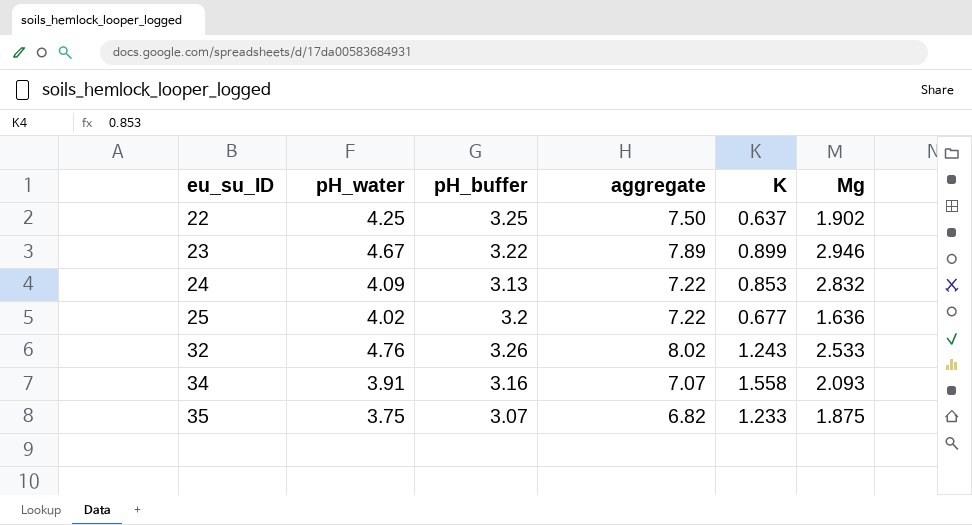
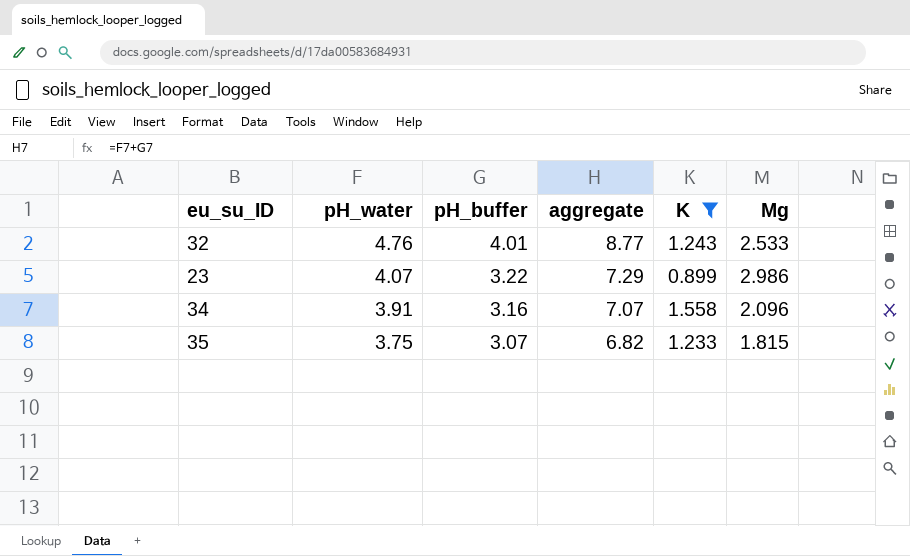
filter: none -> K >= 0.899
row order: eu_su_ID ascending -> pH_water descending
32 | pH_buffer: 3.26 -> 4.01
32 | aggregate: 8.02 -> 8.77
23 | pH_water: 4.67 -> 4.07
23 | aggregate: 7.89 -> 7.29
23 | Mg: 2.946 -> 2.986
34 | Mg: 2.093 -> 2.096
35 | Mg: 1.875 -> 1.815

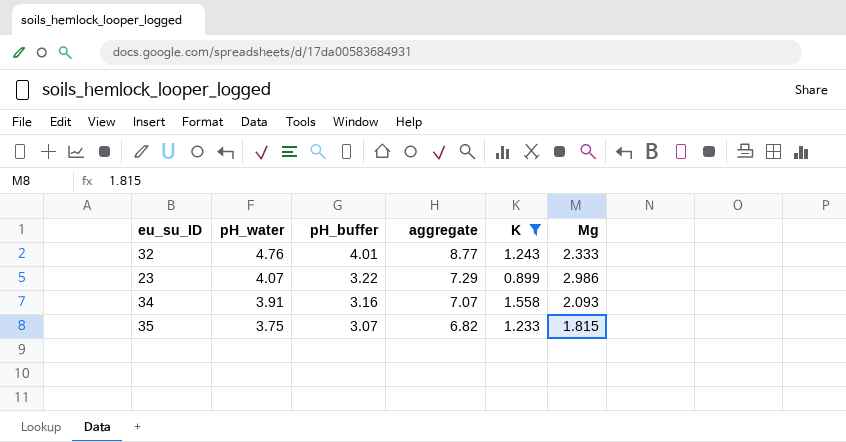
32 | Mg: 2.533 -> 2.333
34 | Mg: 2.096 -> 2.093

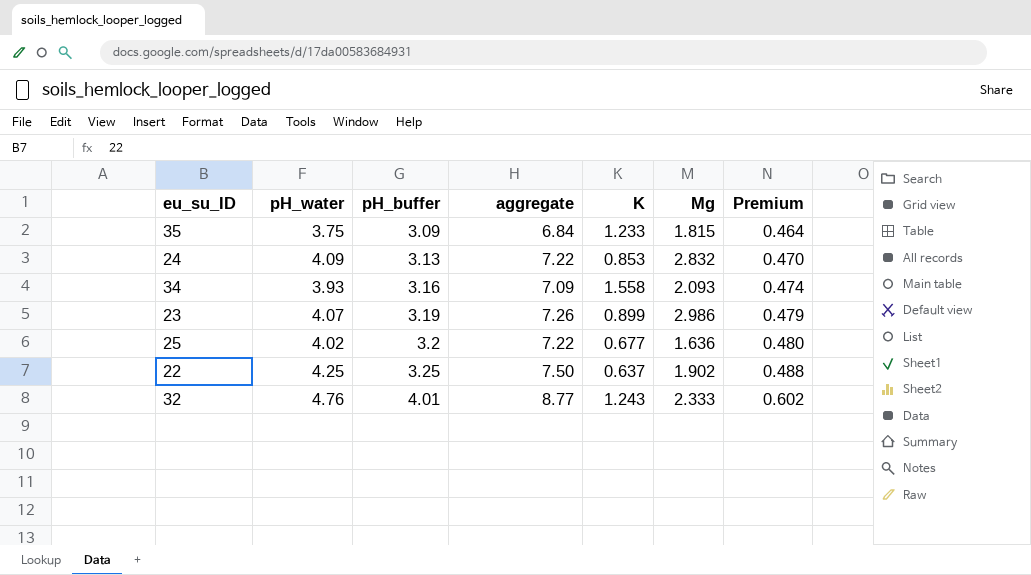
filter: K >= 0.899 -> none
row order: pH_water descending -> pH_buffer ascending
column Premium | formula: none -> [pH_buffer] * 0.15
35 | pH_buffer: 3.07 -> 3.09
35 | aggregate: 6.82 -> 6.84
34 | pH_water: 3.91 -> 3.93
34 | aggregate: 7.07 -> 7.09
23 | pH_buffer: 3.22 -> 3.19
23 | aggregate: 7.29 -> 7.26

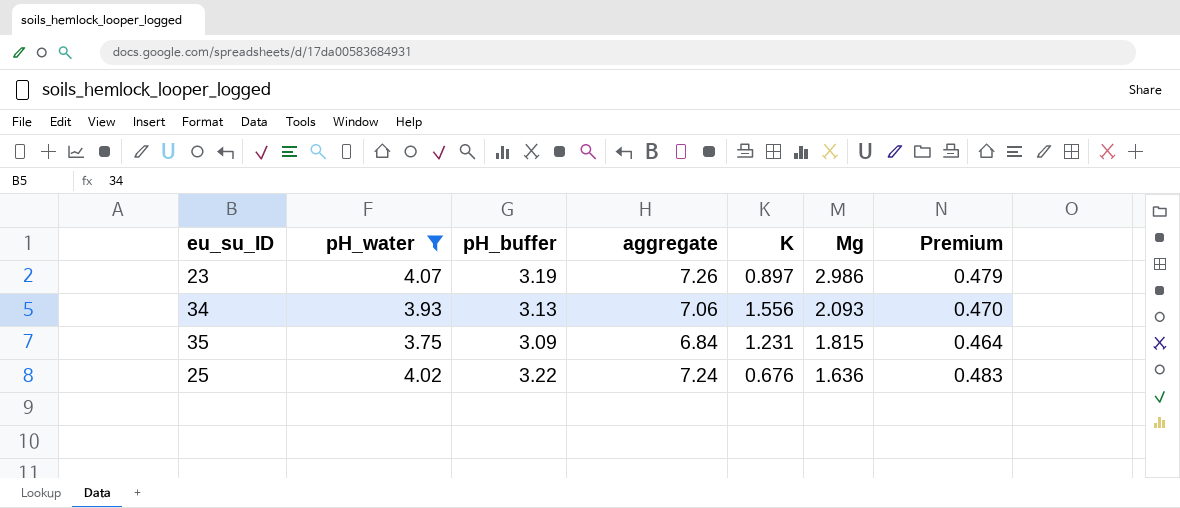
filter: none -> pH_water <= 4.07
row order: pH_buffer ascending -> Mg descending
23 | K: 0.899 -> 0.897
34 | pH_buffer: 3.16 -> 3.13
34 | aggregate: 7.09 -> 7.06
34 | K: 1.558 -> 1.556
34 | Premium: 0.474 -> 0.470
35 | K: 1.233 -> 1.231
25 | pH_buffer: 3.2 -> 3.22
25 | aggregate: 7.22 -> 7.24
25 | K: 0.677 -> 0.676
25 | Premium: 0.480 -> 0.483

